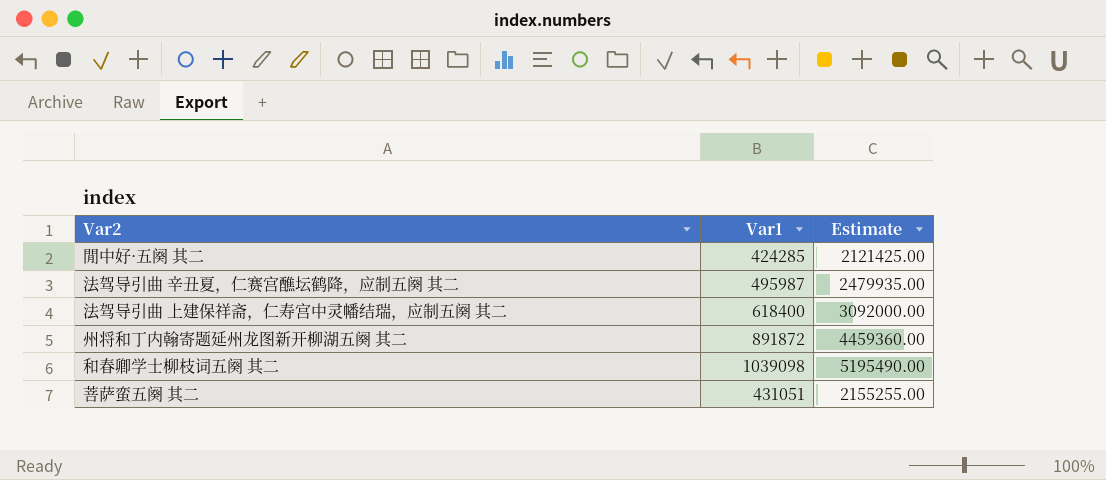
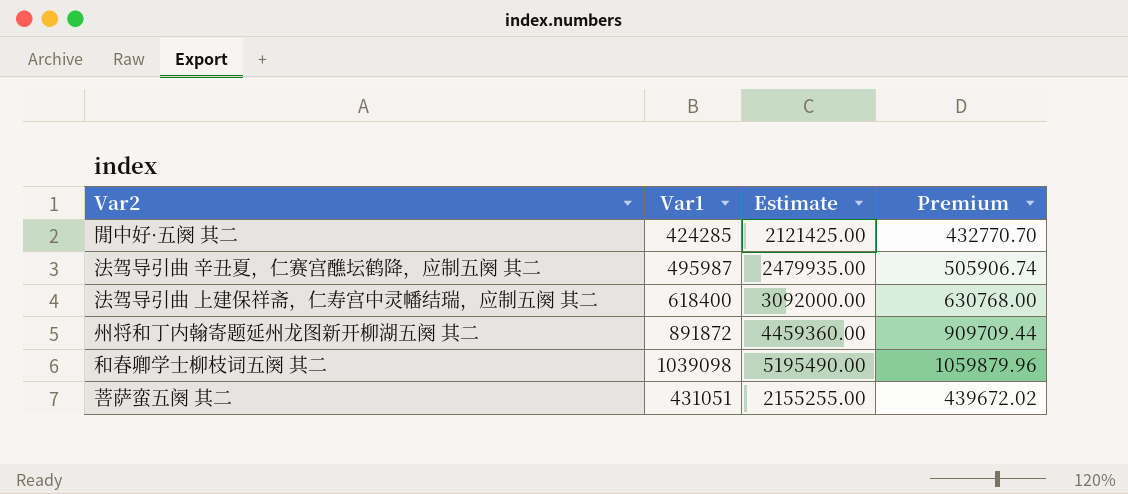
column Premium | formula: none -> [Var1] * 1.02

